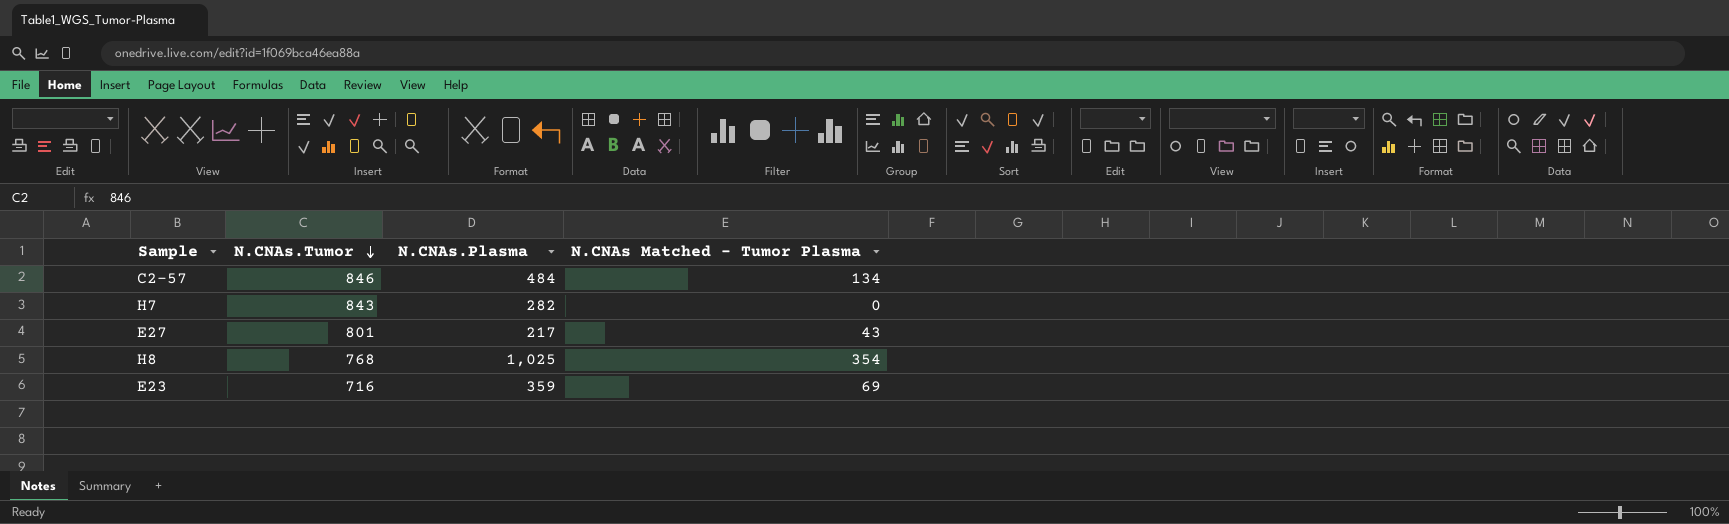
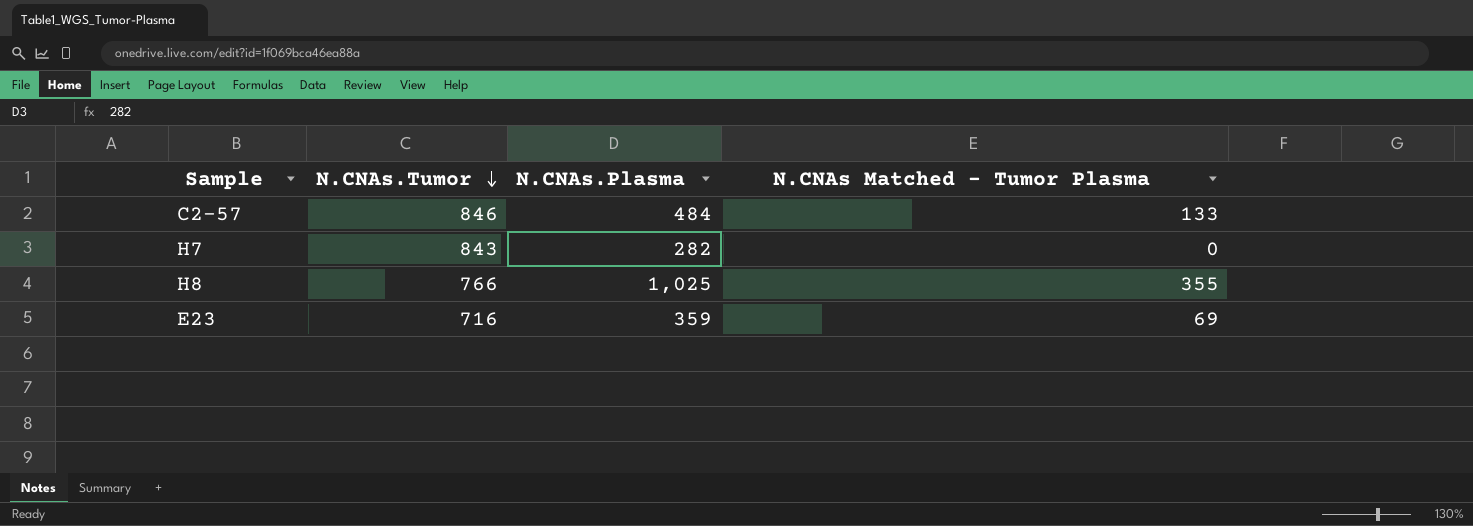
row E27: 801 | 217 | 43 -> none
C2-57 | N.CNAs Matched - Tumor Plasma: 134 -> 133
H8 | N.CNAs.Tumor: 768 -> 766
H8 | N.CNAs Matched - Tumor Plasma: 354 -> 355

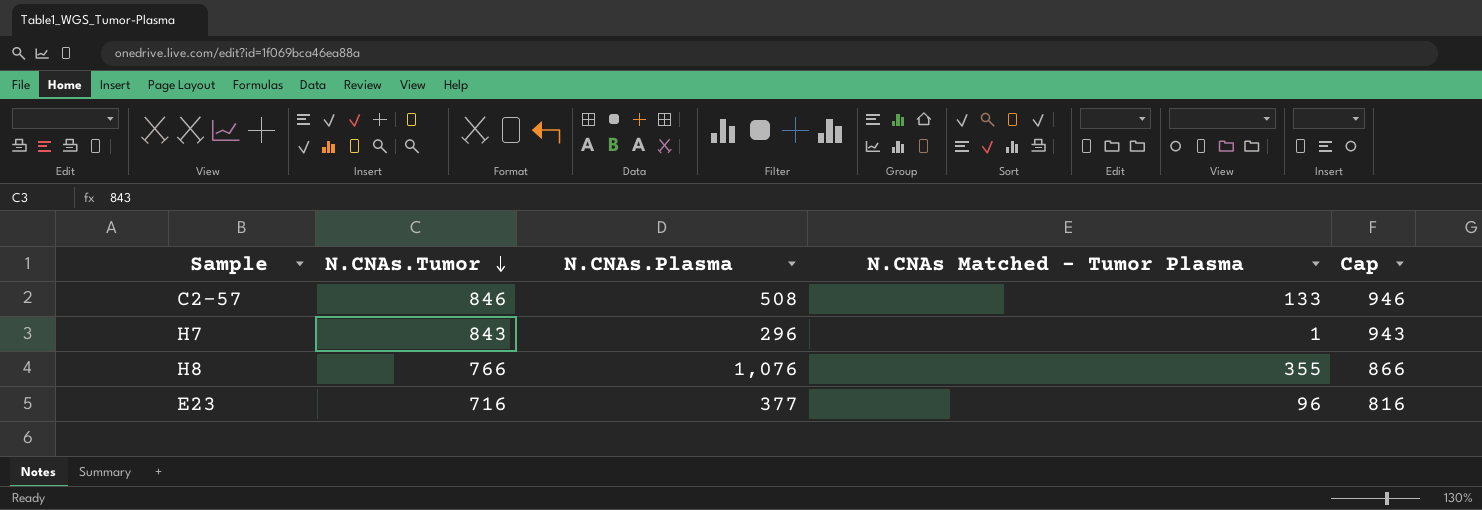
column Cap | formula: none -> [N.CNAs.Tumor] + 100
C2-57 | N.CNAs.Plasma: 484 -> 508
H7 | N.CNAs.Plasma: 282 -> 296
H7 | N.CNAs Matched - Tumor Plasma: 0 -> 1
H8 | N.CNAs.Plasma: 1,025 -> 1,076
E23 | N.CNAs.Plasma: 359 -> 377
E23 | N.CNAs Matched - Tumor Plasma: 69 -> 96

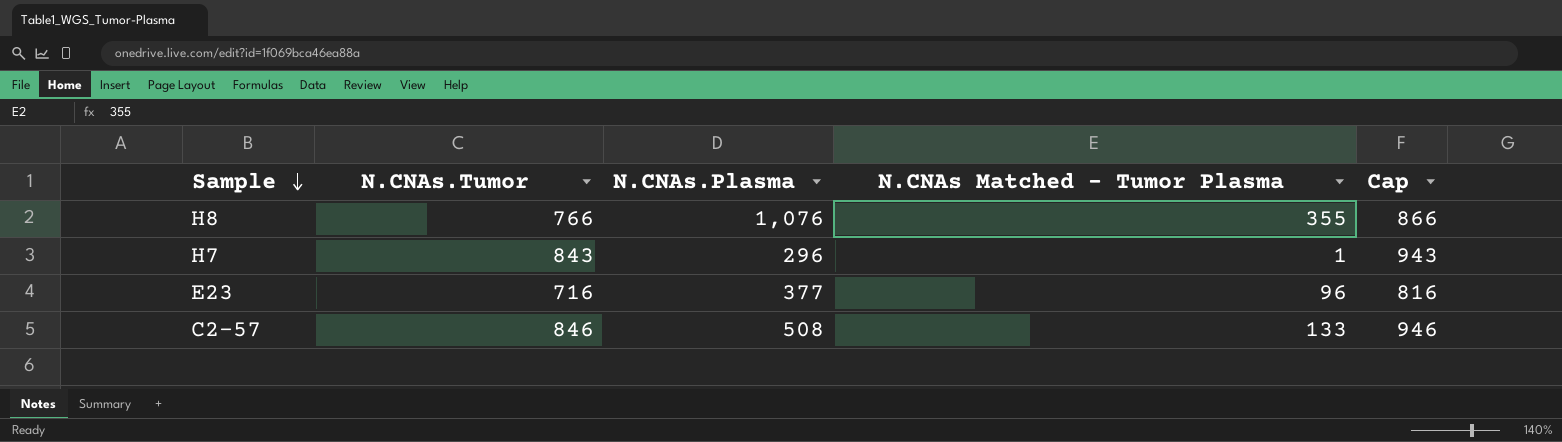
row order: N.CNAs.Tumor descending -> Sample descending

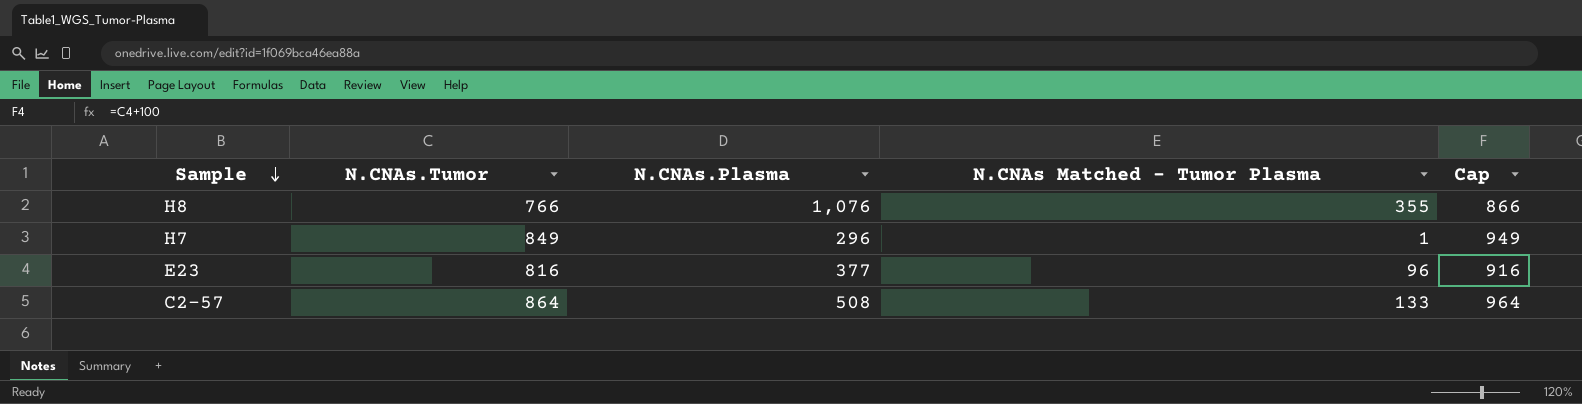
H7 | N.CNAs.Tumor: 843 -> 849
H7 | Cap: 943 -> 949
E23 | N.CNAs.Tumor: 716 -> 816
E23 | Cap: 816 -> 916
C2-57 | N.CNAs.Tumor: 846 -> 864
C2-57 | Cap: 946 -> 964

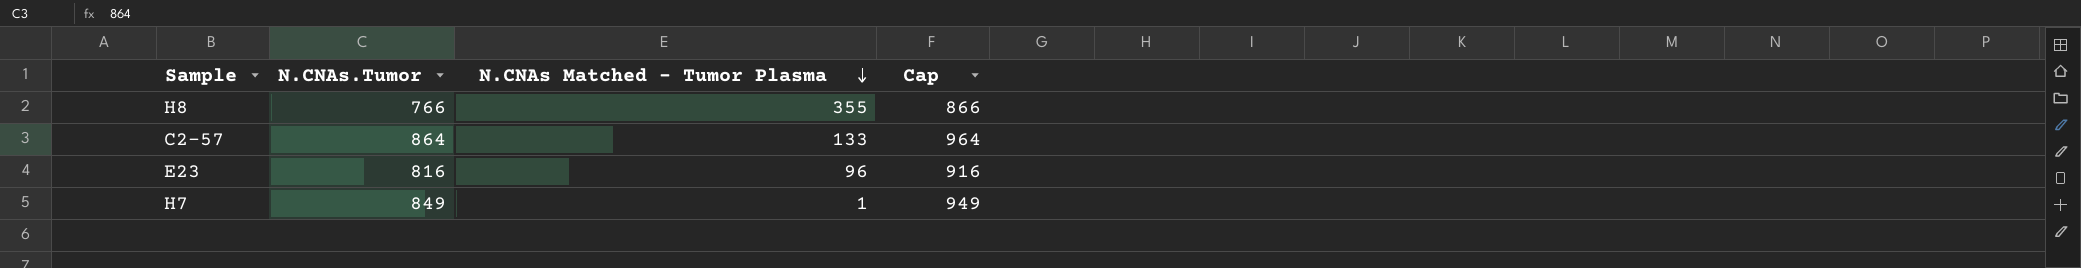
row order: Sample descending -> N.CNAs Matched - Tumor Plasma descending
column N.CNAs.Plasma | position: 3 -> none

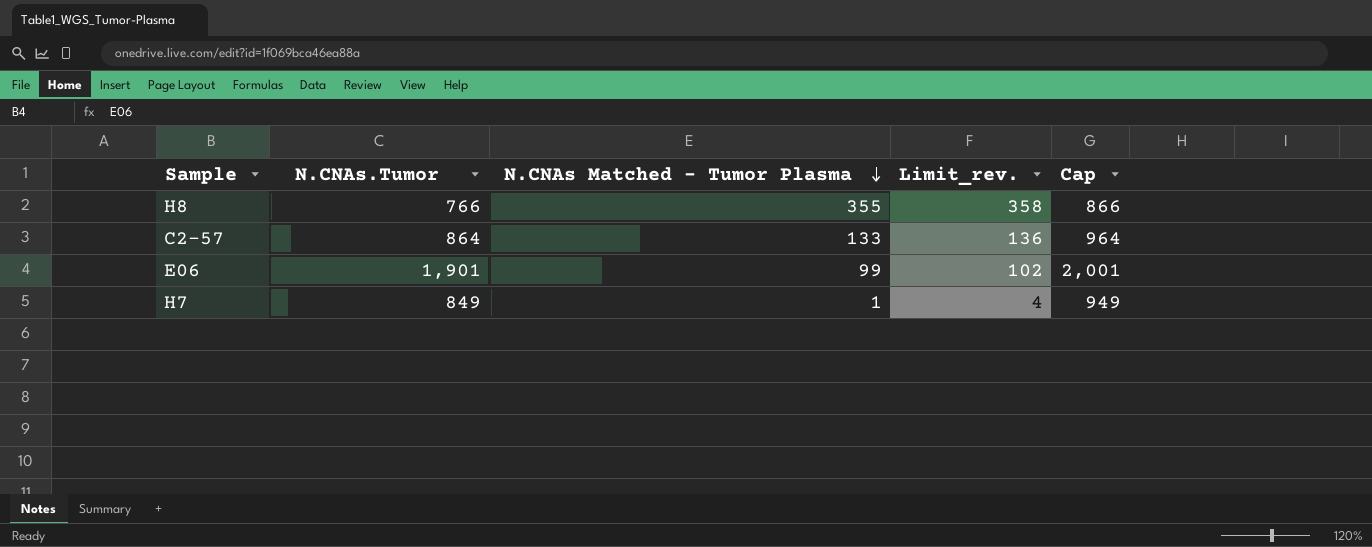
column Limit_rev. | formula: none -> [N.CNAs Matched - Tumor Plasma] + 3
row E23: 816 | 96 | 916 -> none
row E06: none -> 1,901 | 99 | 102 | 2,001

